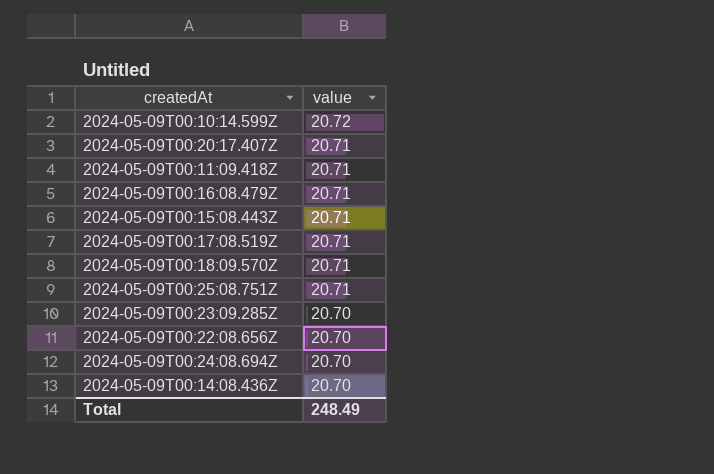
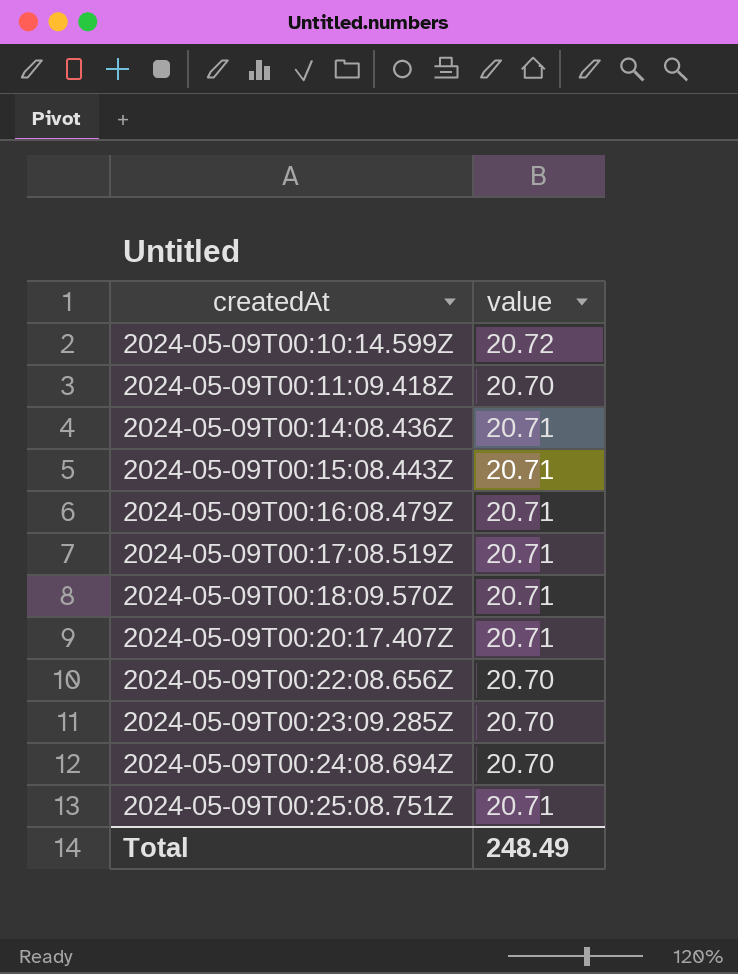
row order: value descending -> createdAt ascending
2024-05-09T00:11:09.418Z | value: 20.71 -> 20.70
2024-05-09T00:14:08.436Z | value: 20.70 -> 20.71

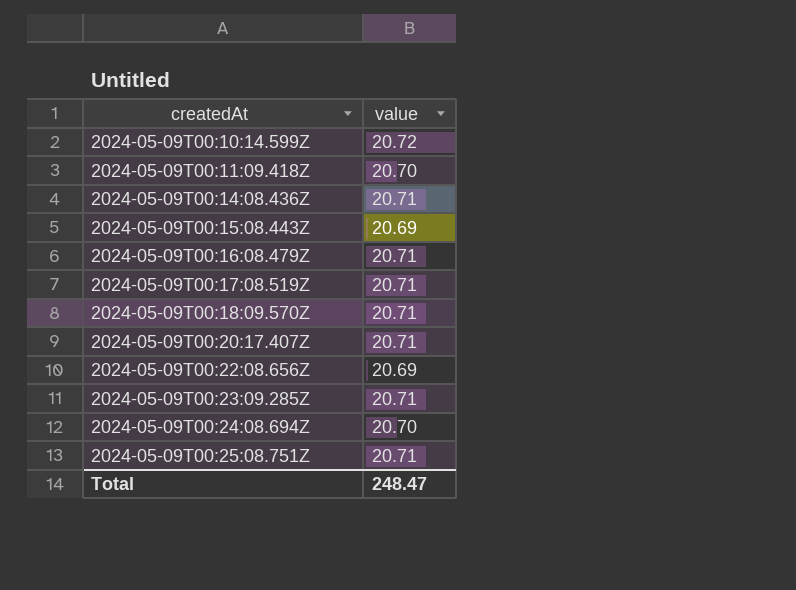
2024-05-09T00:15:08.443Z | value: 20.71 -> 20.69
2024-05-09T00:22:08.656Z | value: 20.70 -> 20.69
2024-05-09T00:23:09.285Z | value: 20.70 -> 20.71
Total | value: 248.49 -> 248.47

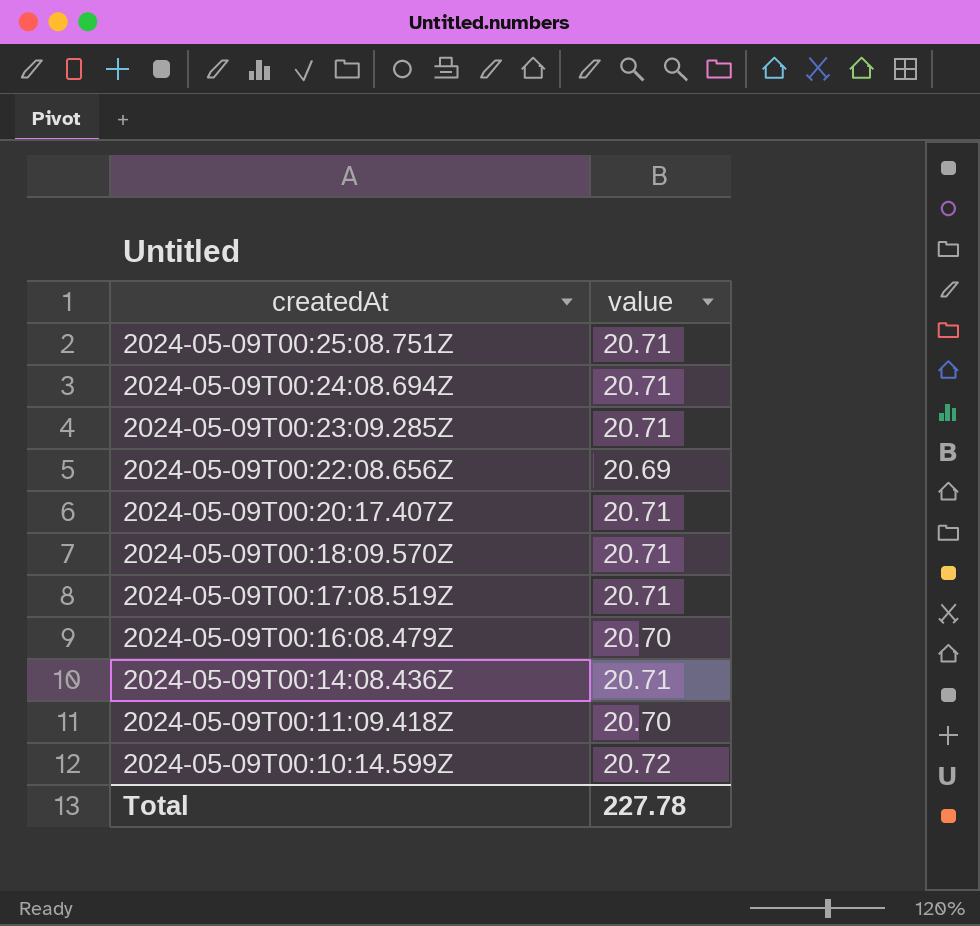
row order: createdAt ascending -> createdAt descending
row 2024-05-09T00:15:08.443Z: 20.69 -> none
2024-05-09T00:24:08.694Z | value: 20.70 -> 20.71
2024-05-09T00:16:08.479Z | value: 20.71 -> 20.70
Total | value: 248.47 -> 227.78

